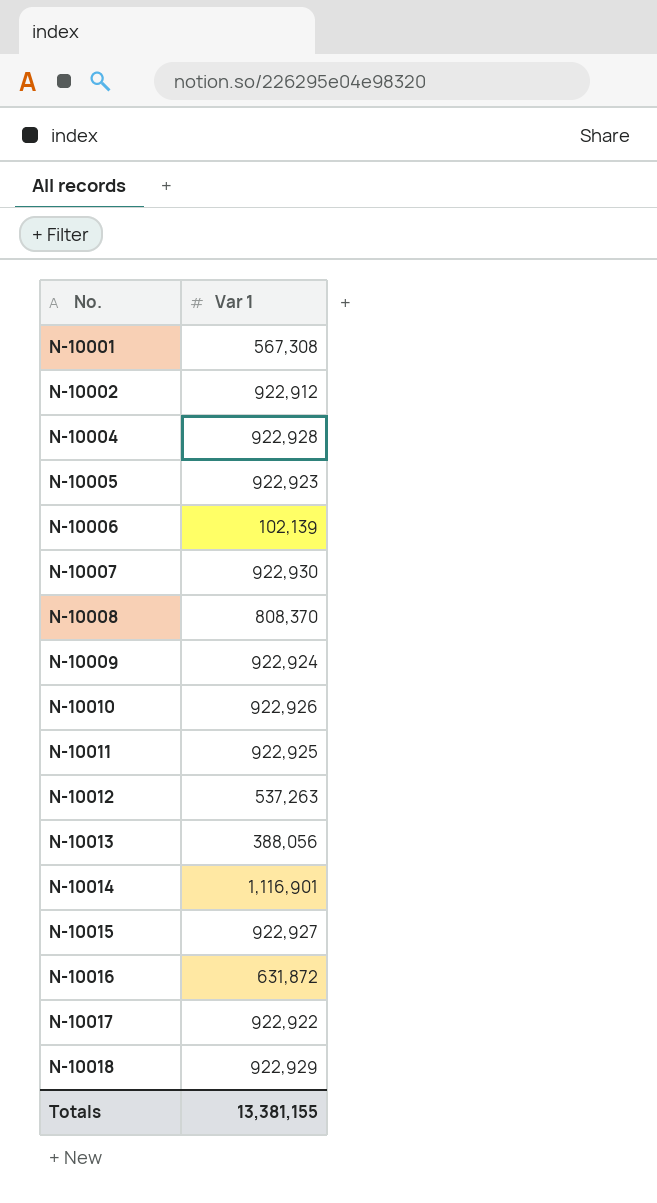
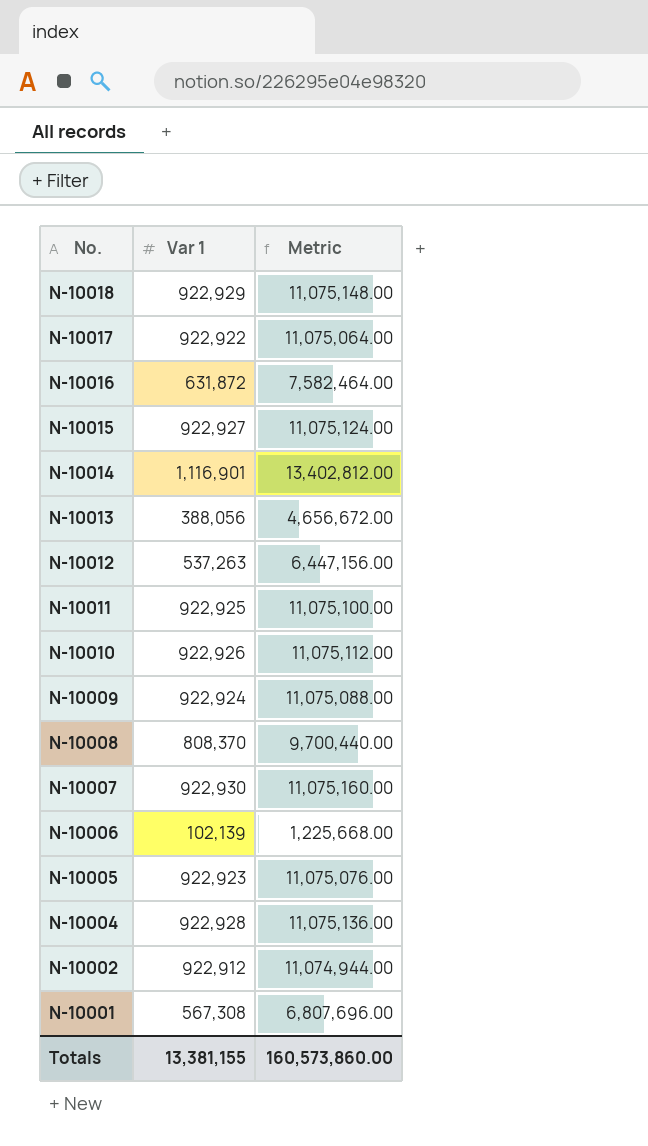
row order: No. ascending -> No. descending
column Metric | formula: none -> [Var 1] * 12

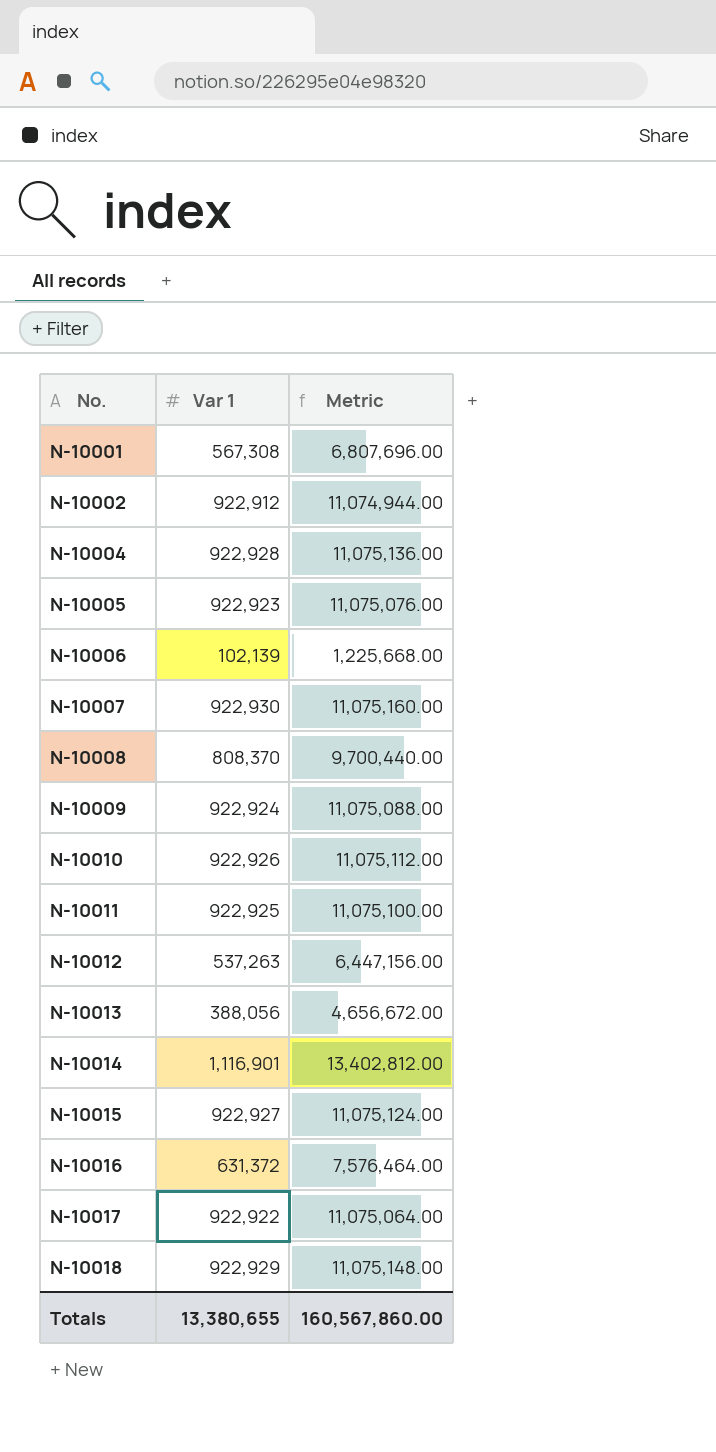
row order: No. descending -> No. ascending
N-10016 | Var 1: 631,872 -> 631,372
N-10016 | Metric: 7,582,464.00 -> 7,576,464.00
Totals | Var 1: 13,381,155 -> 13,380,655
Totals | Metric: 160,573,860.00 -> 160,567,860.00

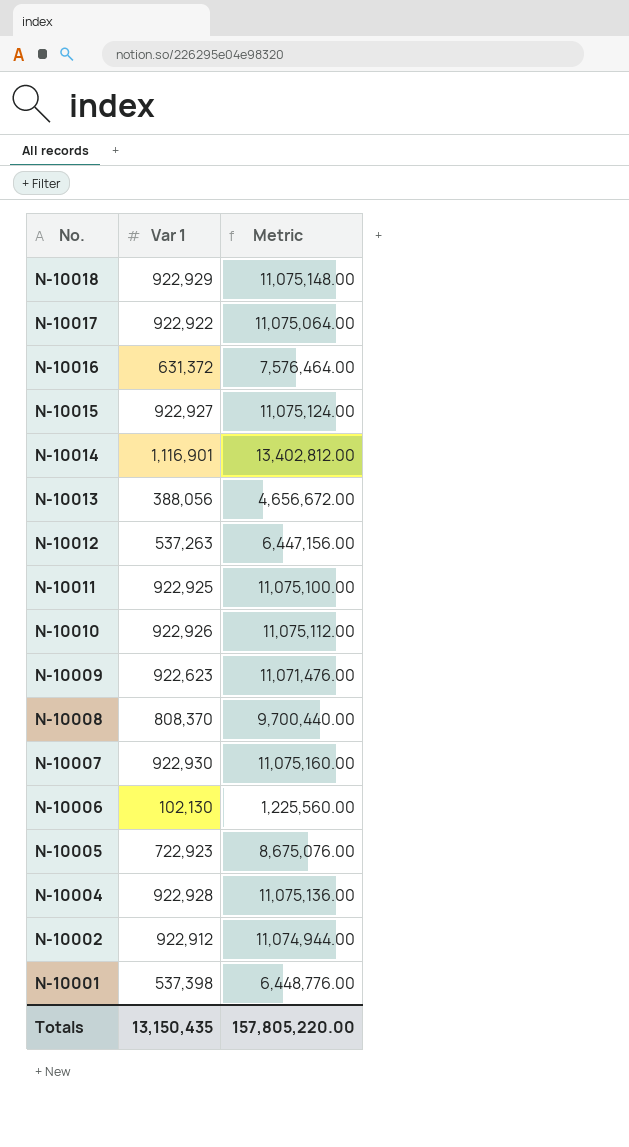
row order: No. ascending -> No. descending
N-10009 | Var 1: 922,924 -> 922,623
N-10009 | Metric: 11,075,088.00 -> 11,071,476.00
N-10006 | Var 1: 102,139 -> 102,130
N-10006 | Metric: 1,225,668.00 -> 1,225,560.00
N-10005 | Var 1: 922,923 -> 722,923
N-10005 | Metric: 11,075,076.00 -> 8,675,076.00
N-10001 | Var 1: 567,308 -> 537,398
N-10001 | Metric: 6,807,696.00 -> 6,448,776.00
Totals | Var 1: 13,380,655 -> 13,150,435
Totals | Metric: 160,567,860.00 -> 157,805,220.00

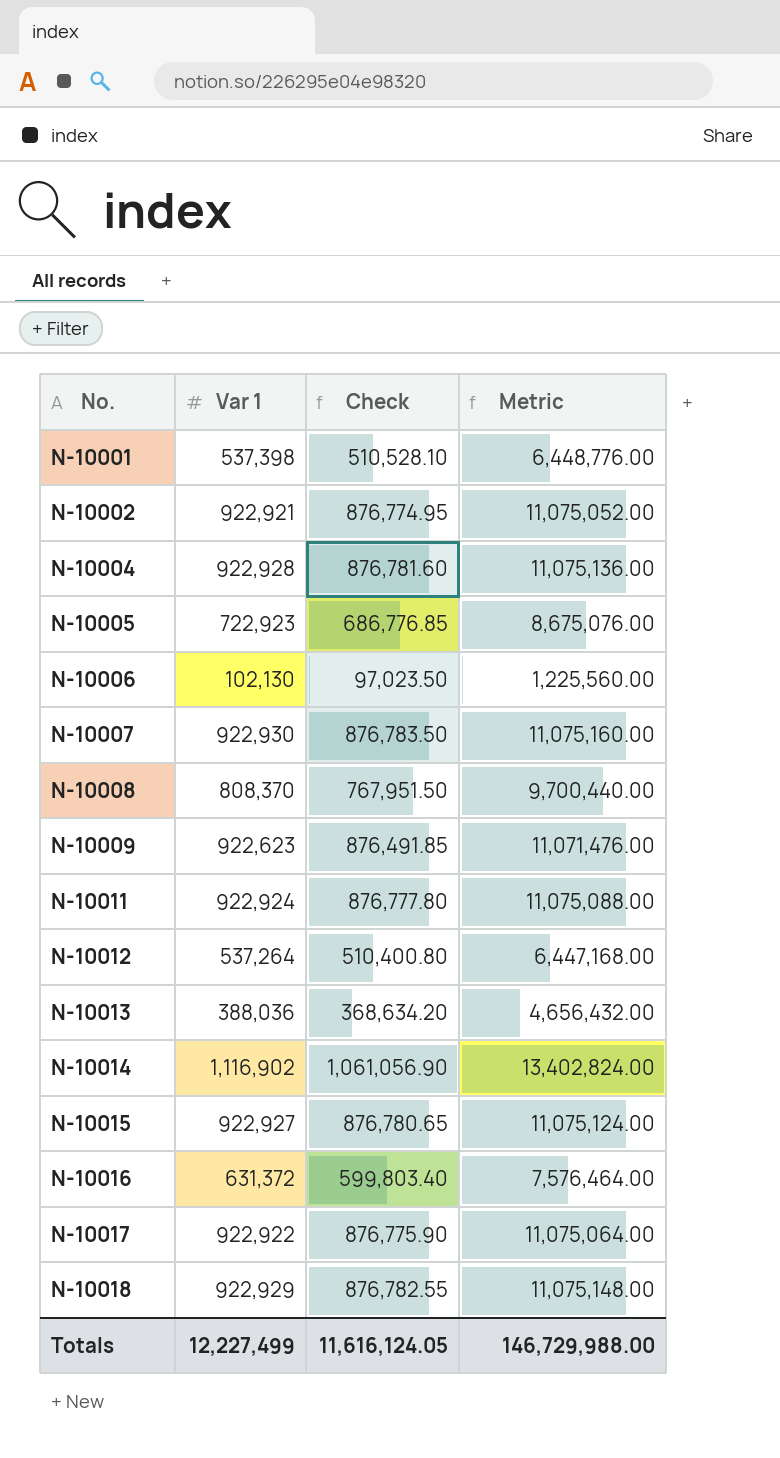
row order: No. descending -> No. ascending
column Check | formula: none -> [Var 1] * 0.95
row N-10010: 922,926 | 11,075,112.00 -> none
N-10002 | Var 1: 922,912 -> 922,921
N-10002 | Metric: 11,074,944.00 -> 11,075,052.00
N-10011 | Var 1: 922,925 -> 922,924
N-10011 | Metric: 11,075,100.00 -> 11,075,088.00
N-10012 | Var 1: 537,263 -> 537,264
N-10012 | Metric: 6,447,156.00 -> 6,447,168.00
N-10013 | Var 1: 388,056 -> 388,036
N-10013 | Metric: 4,656,672.00 -> 4,656,432.00
N-10014 | Var 1: 1,116,901 -> 1,116,902
N-10014 | Metric: 13,402,812.00 -> 13,402,824.00
Totals | Var 1: 13,150,435 -> 12,227,499
Totals | Metric: 157,805,220.00 -> 146,729,988.00

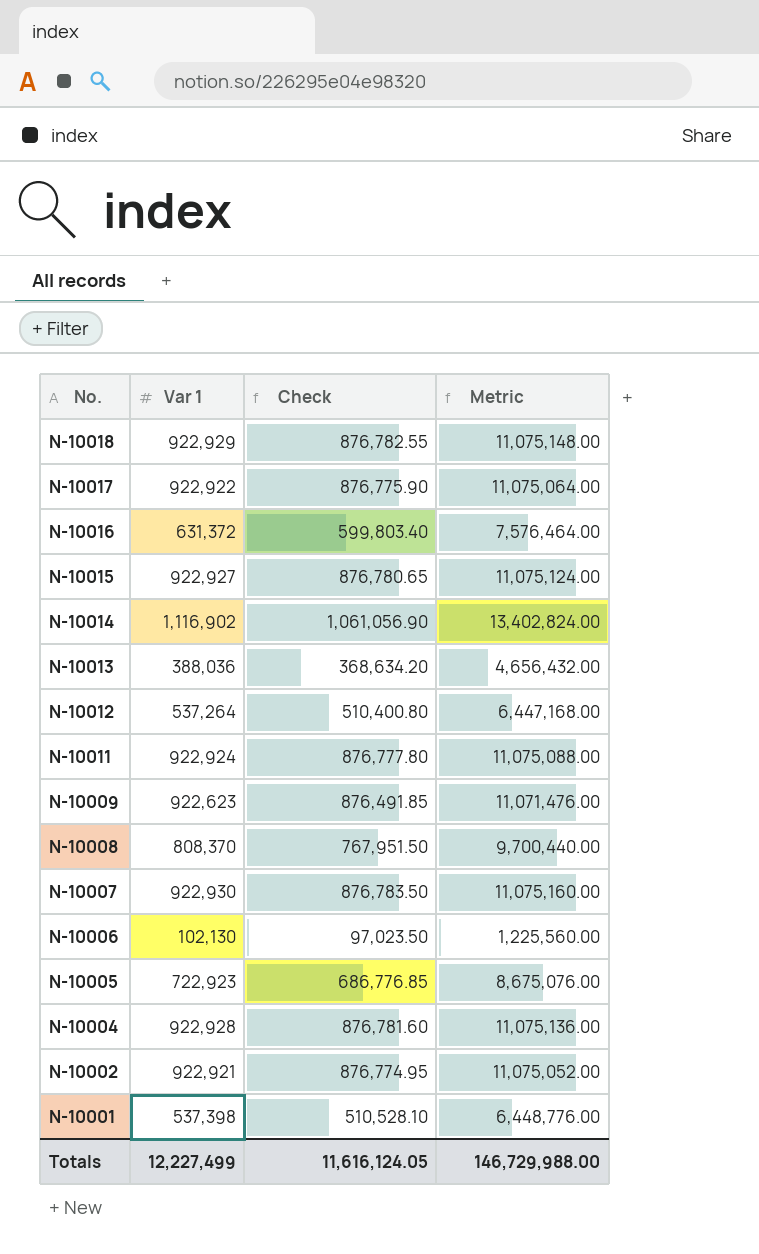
row order: No. ascending -> No. descending

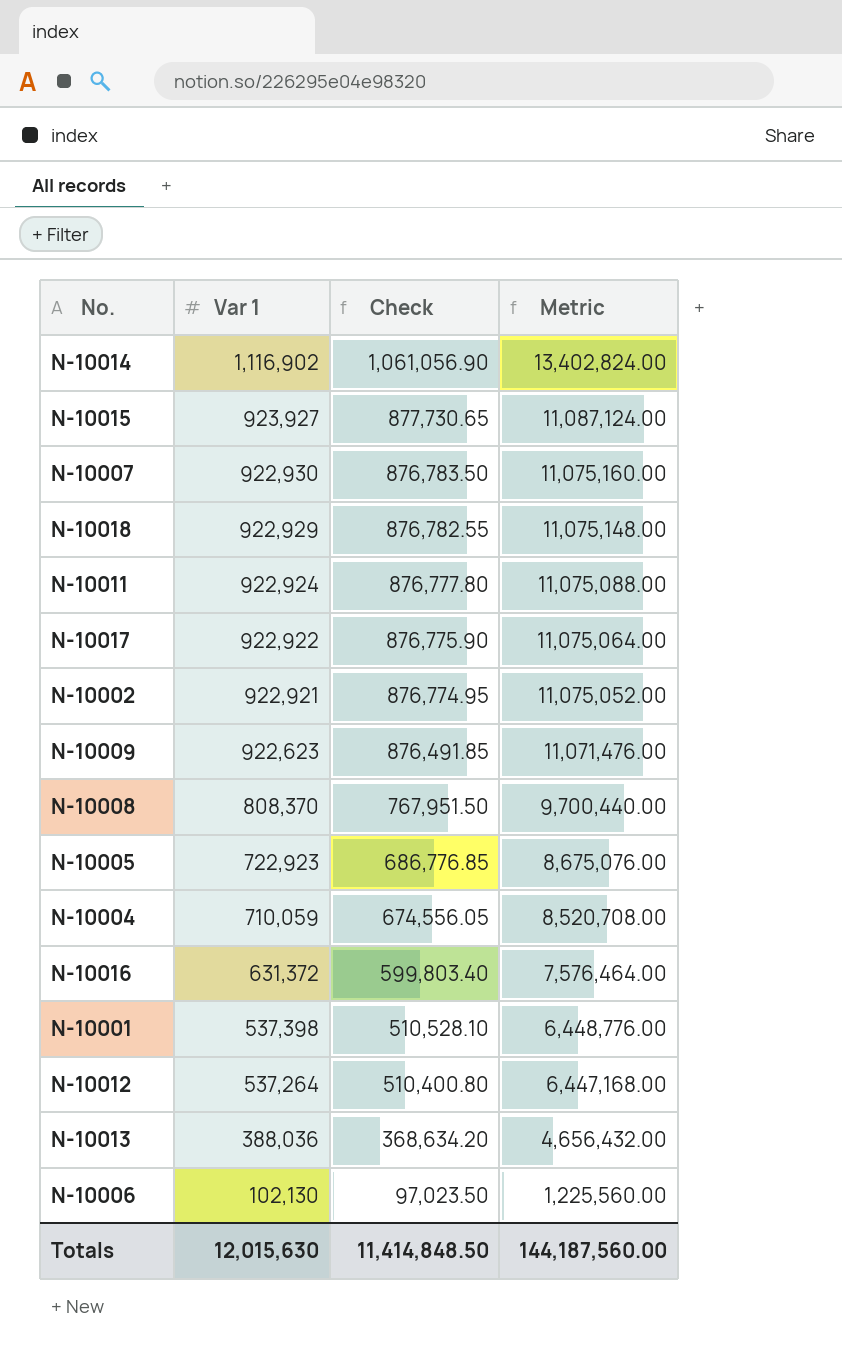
row order: No. descending -> Var 1 descending
N-10015 | Var 1: 922,927 -> 923,927
N-10015 | Check: 876,780.65 -> 877,730.65
N-10015 | Metric: 11,075,124.00 -> 11,087,124.00
N-10004 | Var 1: 922,928 -> 710,059
N-10004 | Check: 876,781.60 -> 674,556.05
N-10004 | Metric: 11,075,136.00 -> 8,520,708.00
Totals | Var 1: 12,227,499 -> 12,015,630
Totals | Check: 11,616,124.05 -> 11,414,848.50
Totals | Metric: 146,729,988.00 -> 144,187,560.00

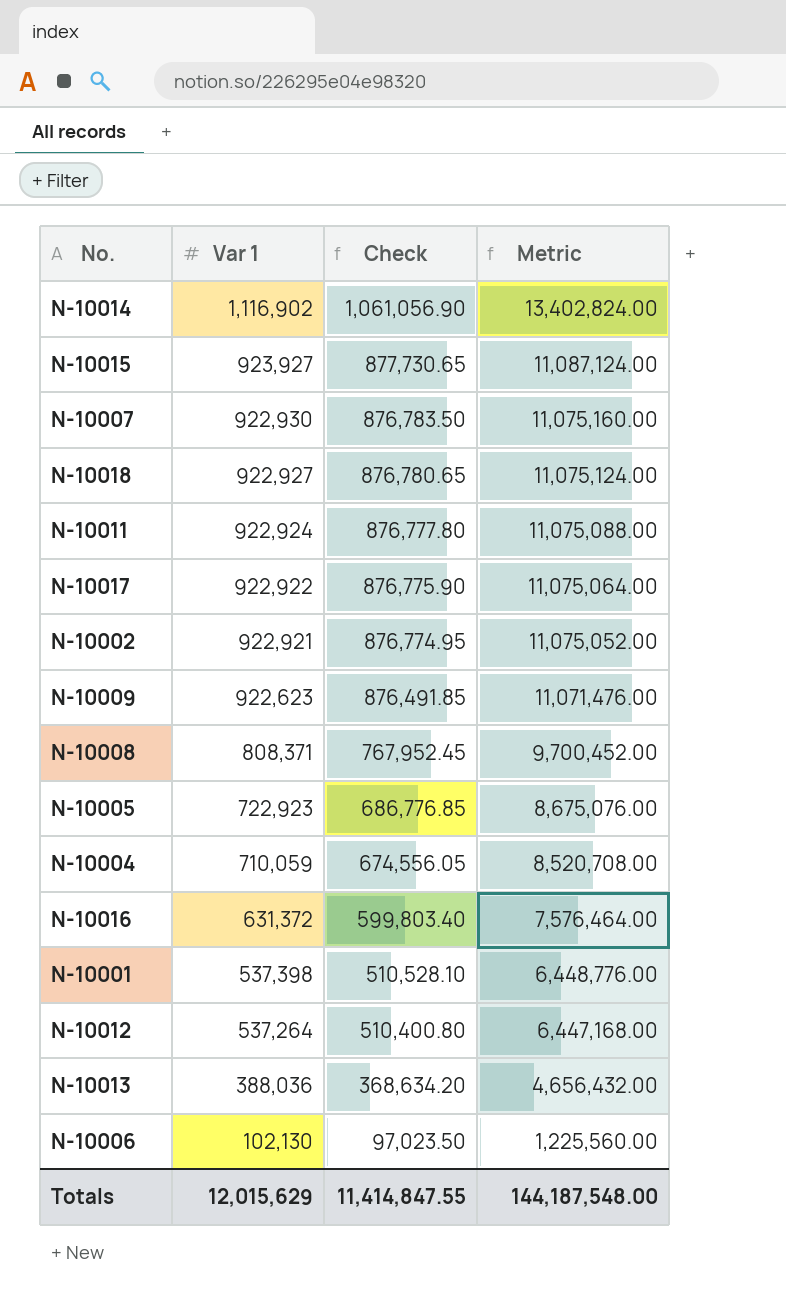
N-10018 | Var 1: 922,929 -> 922,927
N-10018 | Check: 876,782.55 -> 876,780.65
N-10018 | Metric: 11,075,148.00 -> 11,075,124.00
N-10008 | Var 1: 808,370 -> 808,371
N-10008 | Check: 767,951.50 -> 767,952.45
N-10008 | Metric: 9,700,440.00 -> 9,700,452.00
Totals | Var 1: 12,015,630 -> 12,015,629
Totals | Check: 11,414,848.50 -> 11,414,847.55
Totals | Metric: 144,187,560.00 -> 144,187,548.00

